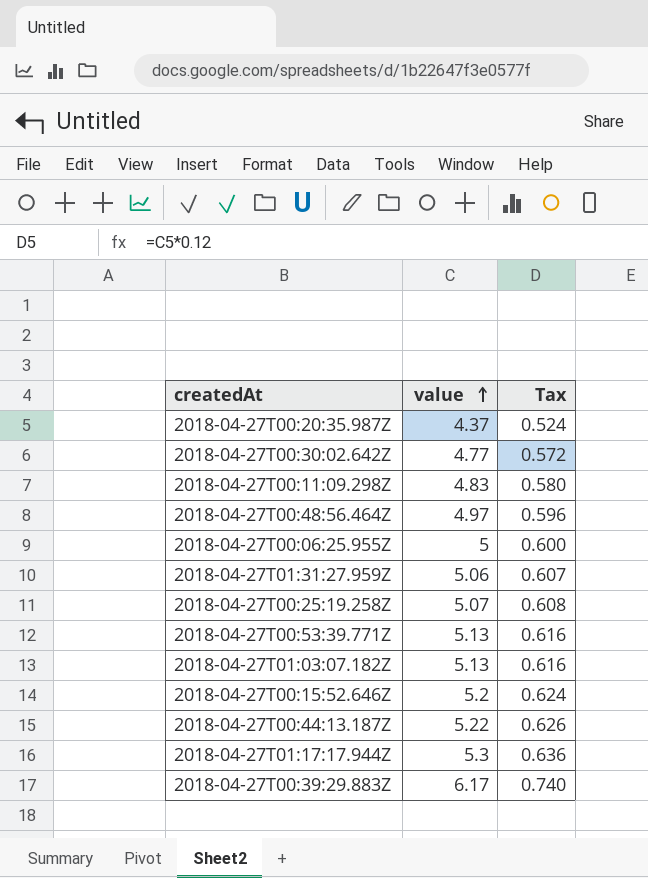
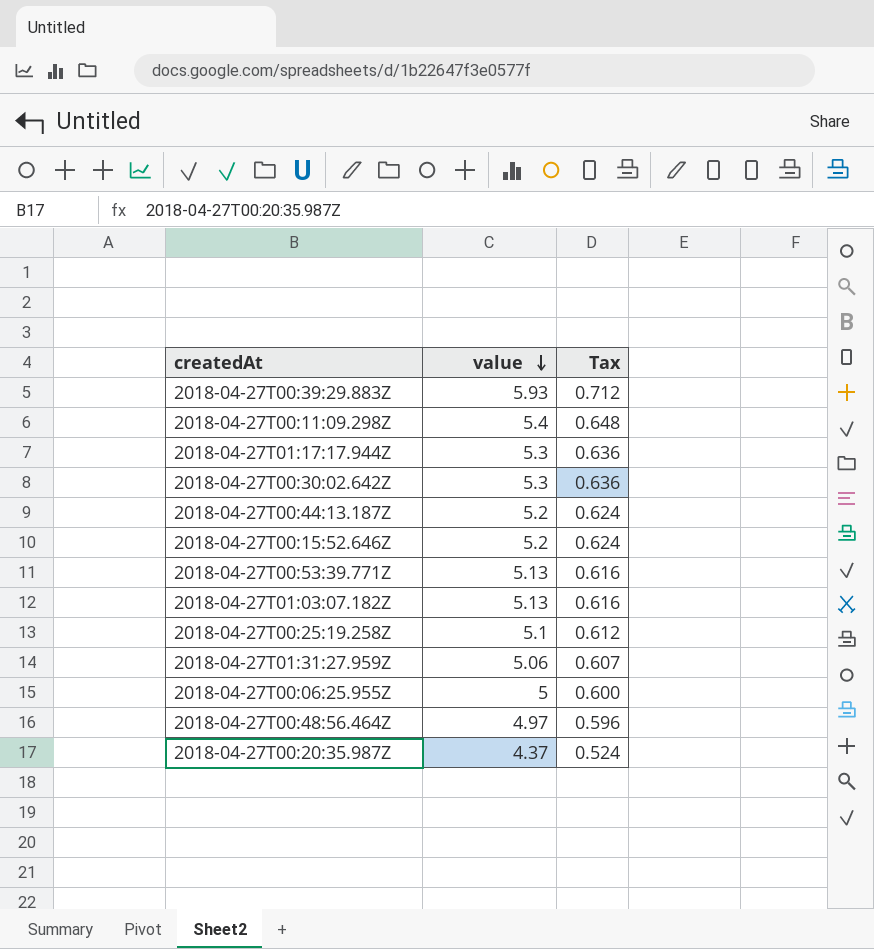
row order: value ascending -> value descending
2018-04-27T00:39:29.883Z | value: 6.17 -> 5.93
2018-04-27T00:39:29.883Z | Tax: 0.740 -> 0.712
2018-04-27T00:11:09.298Z | value: 4.83 -> 5.4
2018-04-27T00:11:09.298Z | Tax: 0.580 -> 0.648
2018-04-27T00:30:02.642Z | value: 4.77 -> 5.3
2018-04-27T00:30:02.642Z | Tax: 0.572 -> 0.636
2018-04-27T00:44:13.187Z | value: 5.22 -> 5.2
2018-04-27T00:44:13.187Z | Tax: 0.626 -> 0.624
2018-04-27T00:25:19.258Z | value: 5.07 -> 5.1
2018-04-27T00:25:19.258Z | Tax: 0.608 -> 0.612

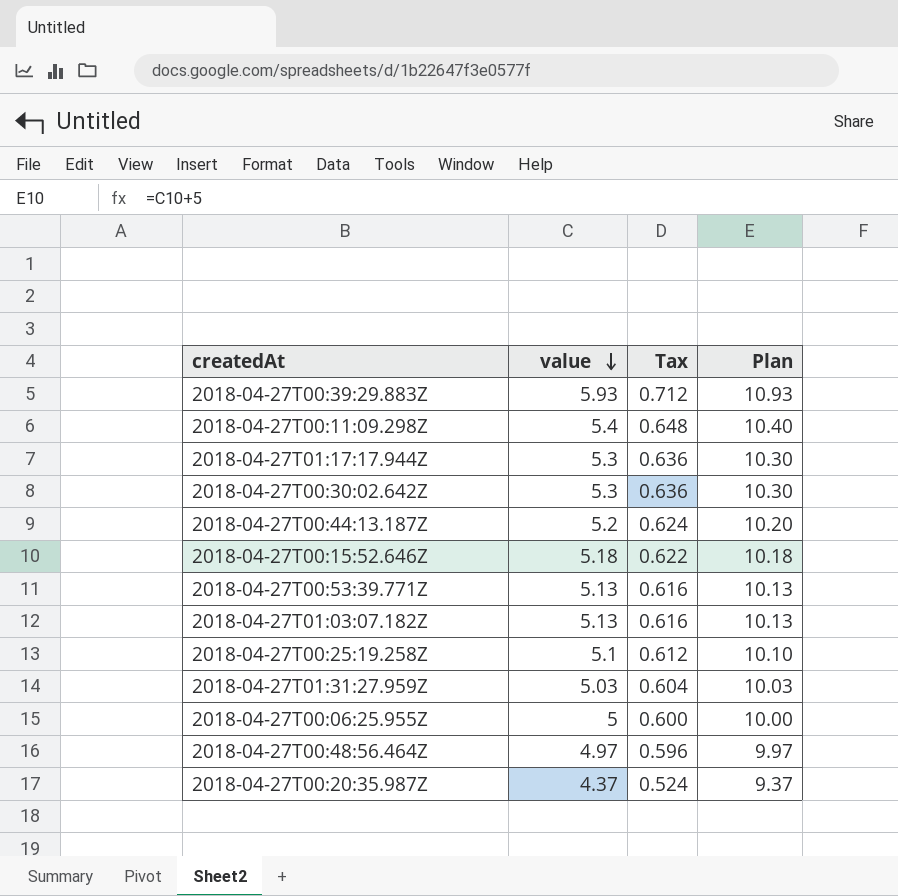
column Plan | formula: none -> [value] + 5
2018-04-27T00:15:52.646Z | value: 5.2 -> 5.18
2018-04-27T00:15:52.646Z | Tax: 0.624 -> 0.622
2018-04-27T01:31:27.959Z | value: 5.06 -> 5.03
2018-04-27T01:31:27.959Z | Tax: 0.607 -> 0.604

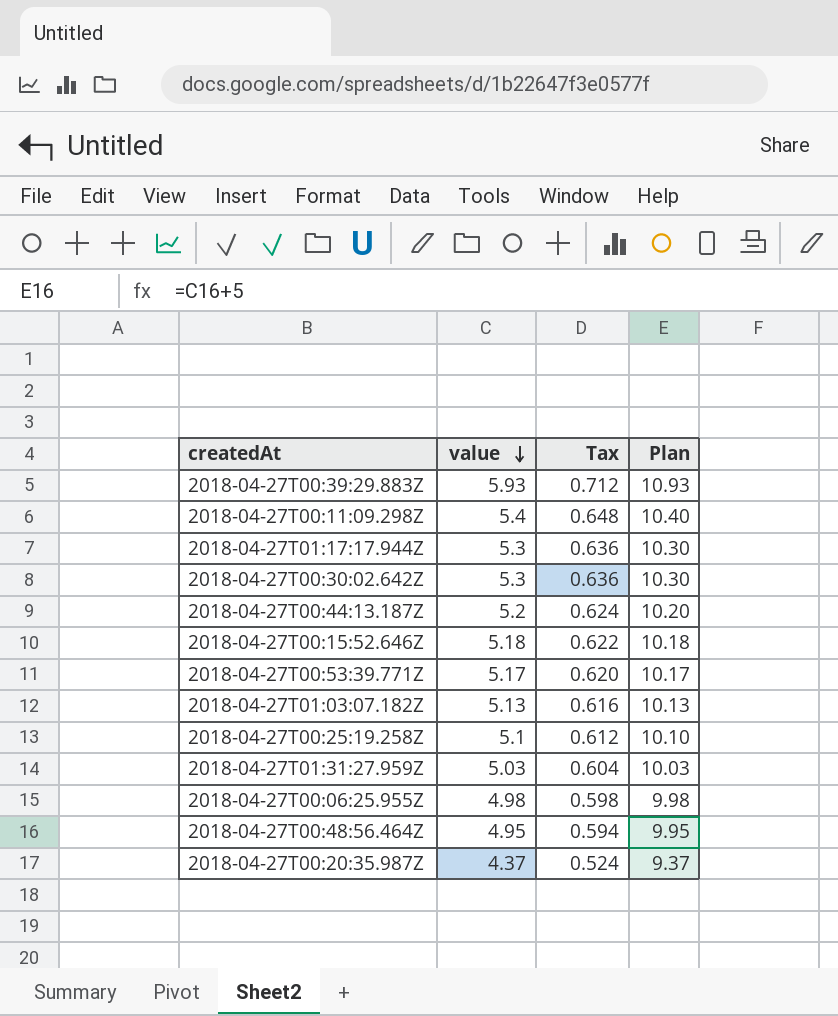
2018-04-27T00:53:39.771Z | value: 5.13 -> 5.17
2018-04-27T00:53:39.771Z | Tax: 0.616 -> 0.620
2018-04-27T00:53:39.771Z | Plan: 10.13 -> 10.17
2018-04-27T00:06:25.955Z | value: 5 -> 4.98
2018-04-27T00:06:25.955Z | Tax: 0.600 -> 0.598
2018-04-27T00:06:25.955Z | Plan: 10.00 -> 9.98
2018-04-27T00:48:56.464Z | value: 4.97 -> 4.95
2018-04-27T00:48:56.464Z | Tax: 0.596 -> 0.594
2018-04-27T00:48:56.464Z | Plan: 9.97 -> 9.95

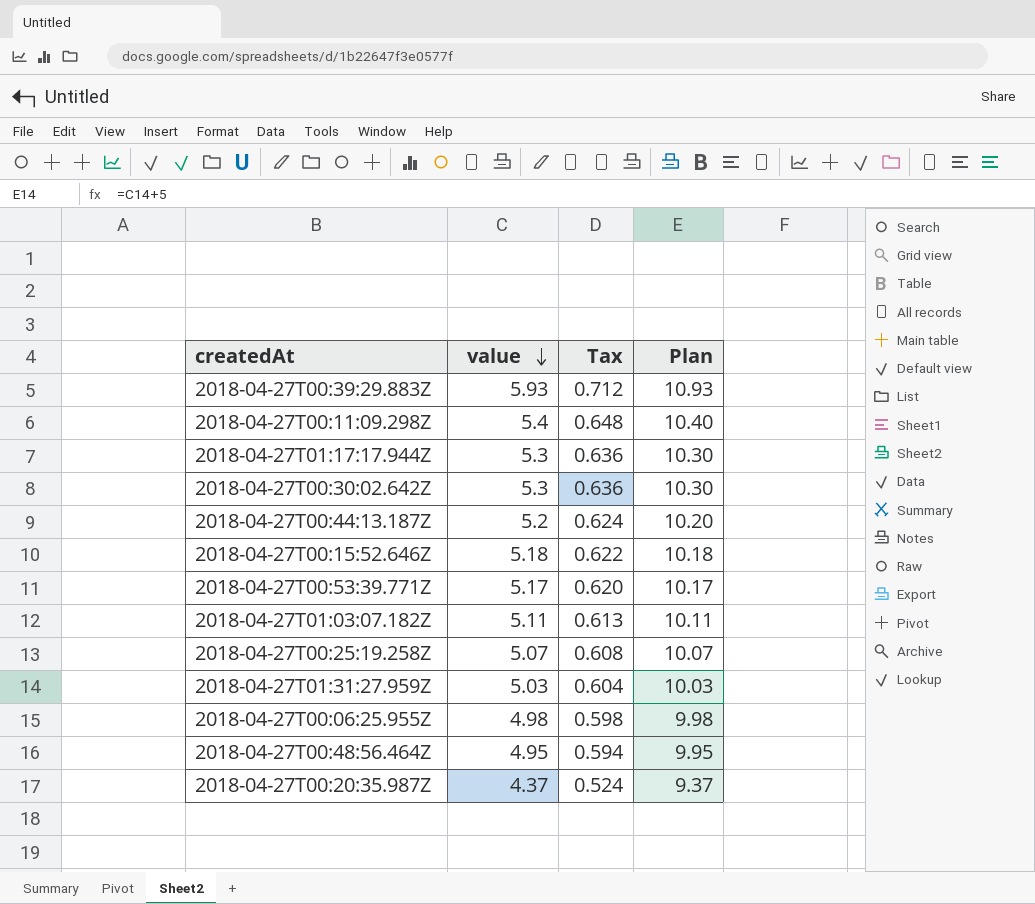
2018-04-27T01:03:07.182Z | value: 5.13 -> 5.11
2018-04-27T01:03:07.182Z | Tax: 0.616 -> 0.613
2018-04-27T01:03:07.182Z | Plan: 10.13 -> 10.11
2018-04-27T00:25:19.258Z | value: 5.1 -> 5.07
2018-04-27T00:25:19.258Z | Tax: 0.612 -> 0.608
2018-04-27T00:25:19.258Z | Plan: 10.10 -> 10.07

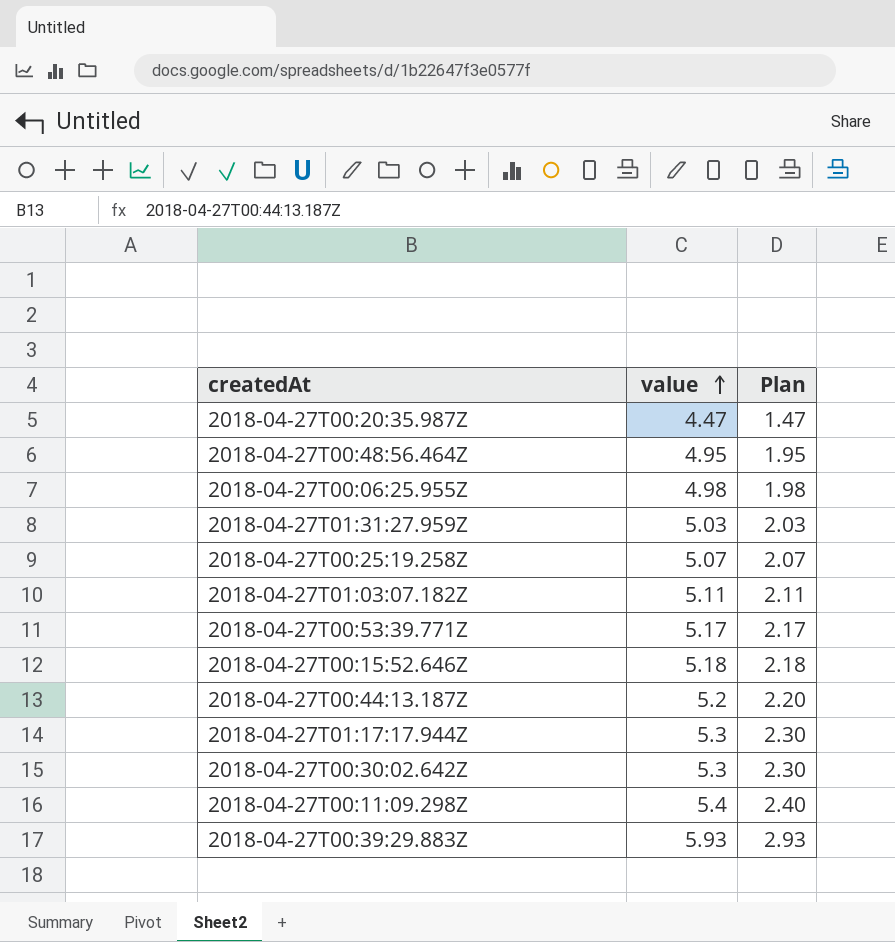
row order: value descending -> value ascending
column Tax | formula: [value] * 0.12 -> none
column Plan | formula: [value] + 5 -> [value] - 3
2018-04-27T00:20:35.987Z | value: 4.37 -> 4.47

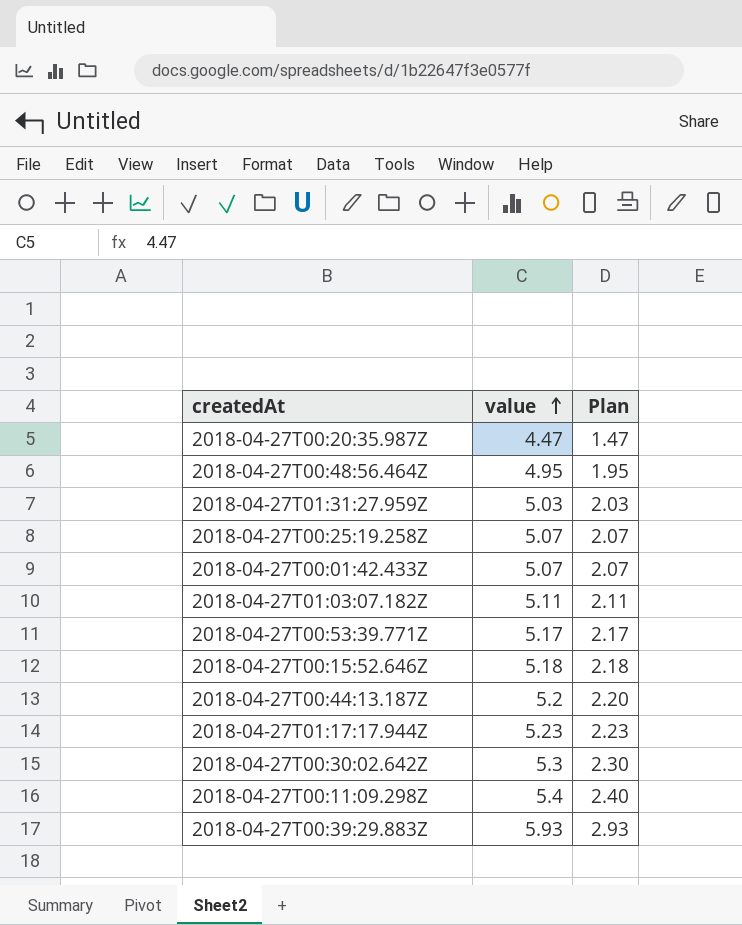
row 2018-04-27T00:06:25.955Z: 4.98 | 1.98 -> none
row 2018-04-27T00:01:42.433Z: none -> 5.07 | 2.07
2018-04-27T01:17:17.944Z | value: 5.3 -> 5.23
2018-04-27T01:17:17.944Z | Plan: 2.30 -> 2.23

